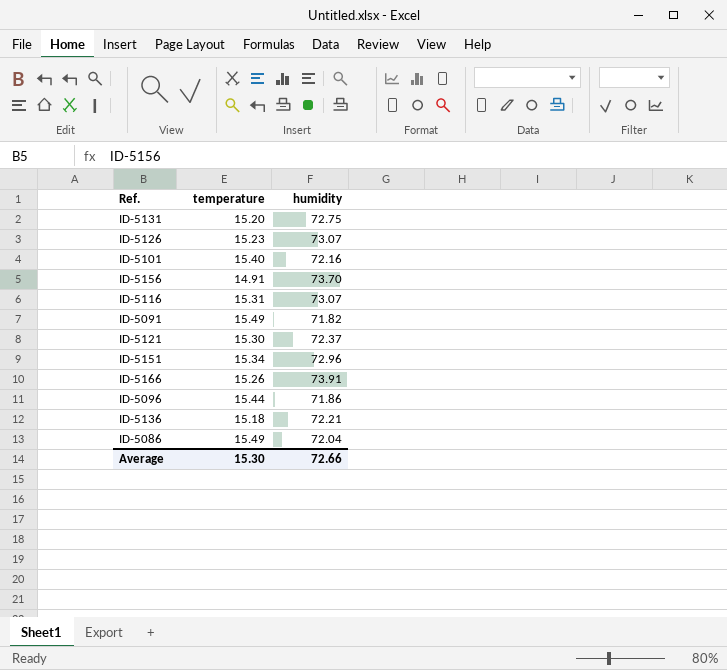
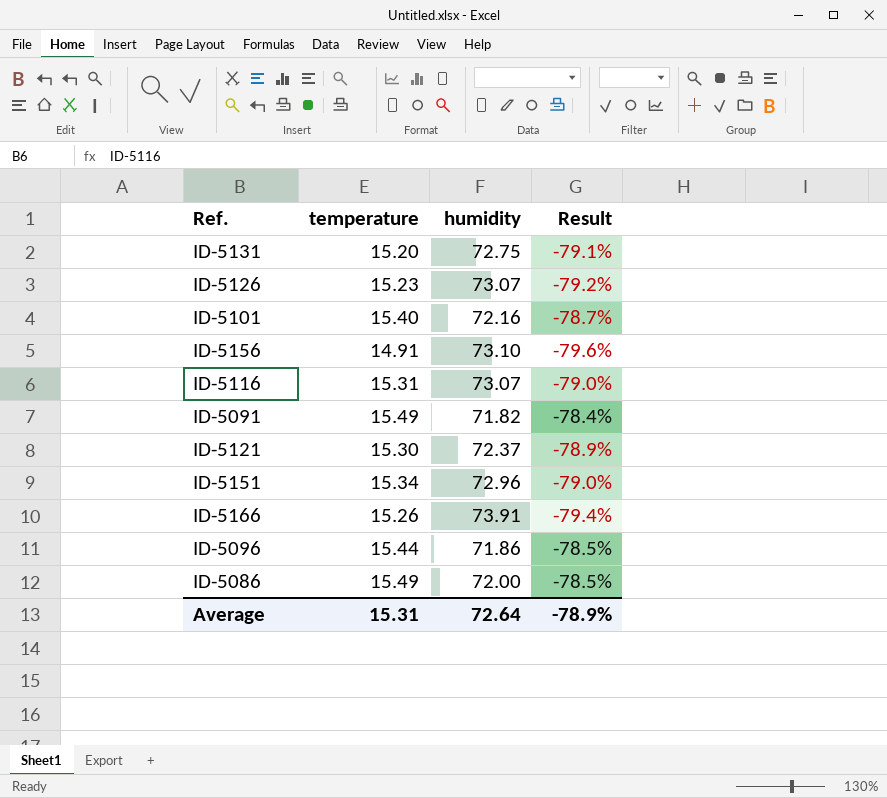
column Result | formula: none -> ([temperature] - [humidity]) / [humidity]
row ID-5136: 15.18 | 72.21 -> none
ID-5156 | humidity: 73.70 -> 73.10
ID-5086 | humidity: 72.04 -> 72.00
Average | temperature: 15.30 -> 15.31
Average | humidity: 72.66 -> 72.64

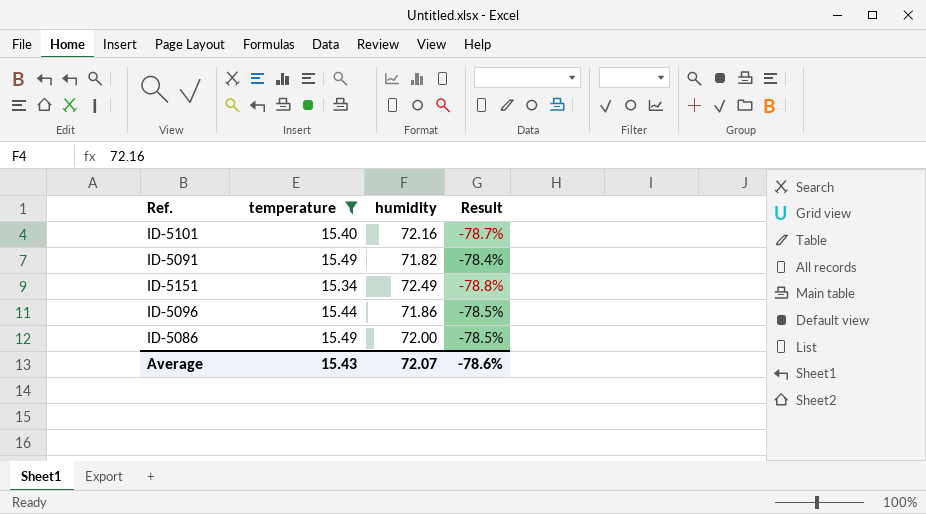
filter: none -> temperature >= 15.34
ID-5151 | humidity: 72.96 -> 72.49
ID-5151 | Result: -79.0% -> -78.8%
Average | temperature: 15.31 -> 15.43
Average | humidity: 72.64 -> 72.07
Average | Result: -78.9% -> -78.6%

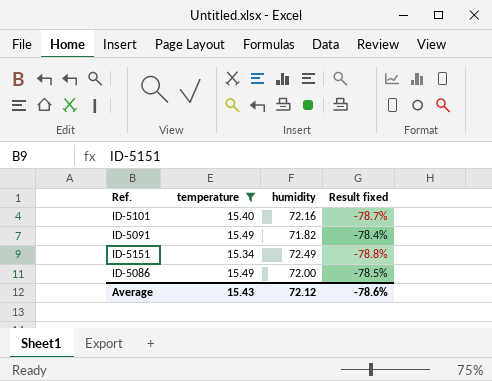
column name: Result -> Result fixed
row ID-5096: 15.44 | 71.86 | -78.5% -> none
Average | humidity: 72.07 -> 72.12

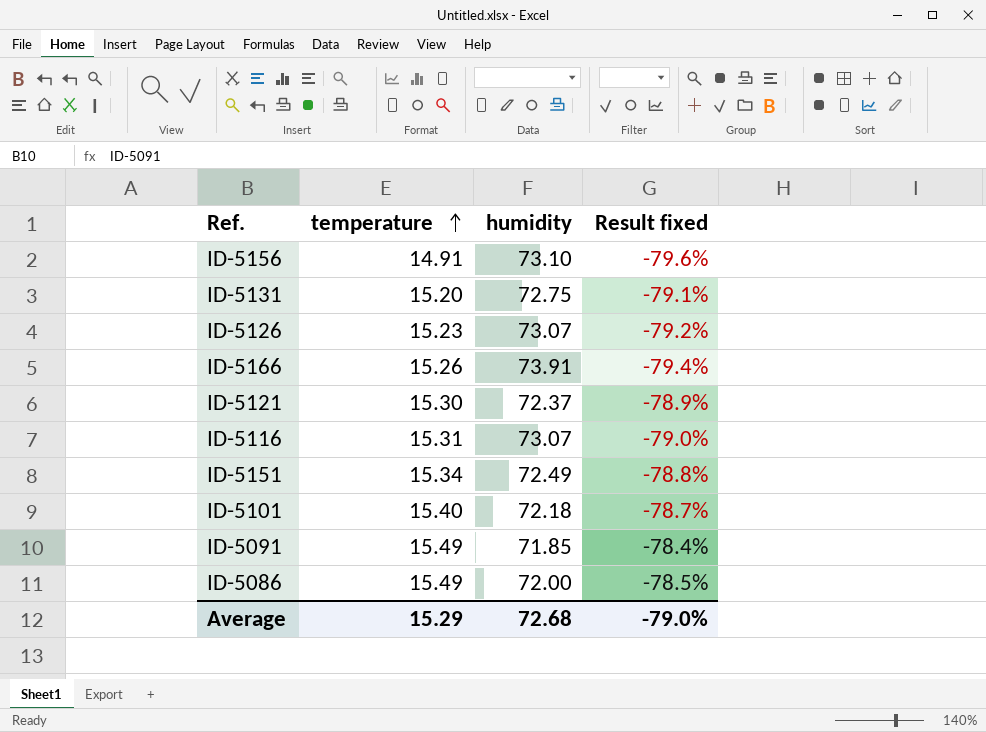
filter: temperature >= 15.34 -> none
row order: none -> temperature ascending
ID-5101 | humidity: 72.16 -> 72.18
ID-5091 | humidity: 71.82 -> 71.85
Average | temperature: 15.43 -> 15.29
Average | humidity: 72.12 -> 72.68
Average | Result fixed: -78.6% -> -79.0%

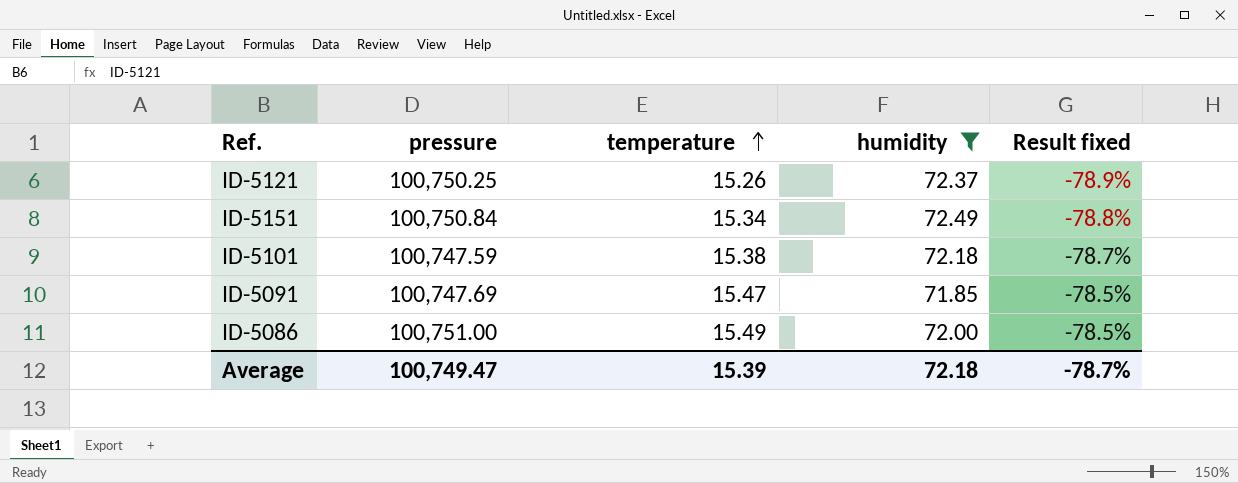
filter: none -> humidity <= 72.49
column pressure | position: none -> 2
ID-5121 | temperature: 15.30 -> 15.26
ID-5101 | temperature: 15.40 -> 15.38
ID-5091 | temperature: 15.49 -> 15.47
ID-5091 | Result fixed: -78.4% -> -78.5%
Average | temperature: 15.29 -> 15.39
Average | humidity: 72.68 -> 72.18
Average | Result fixed: -79.0% -> -78.7%

